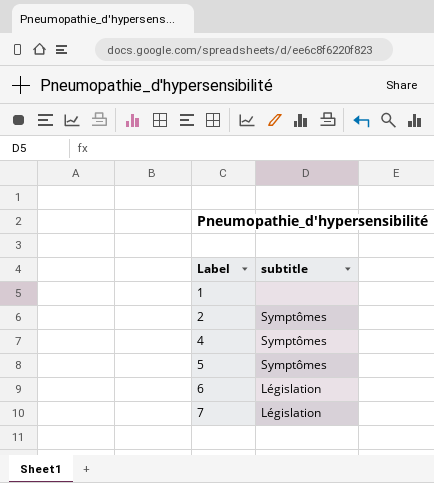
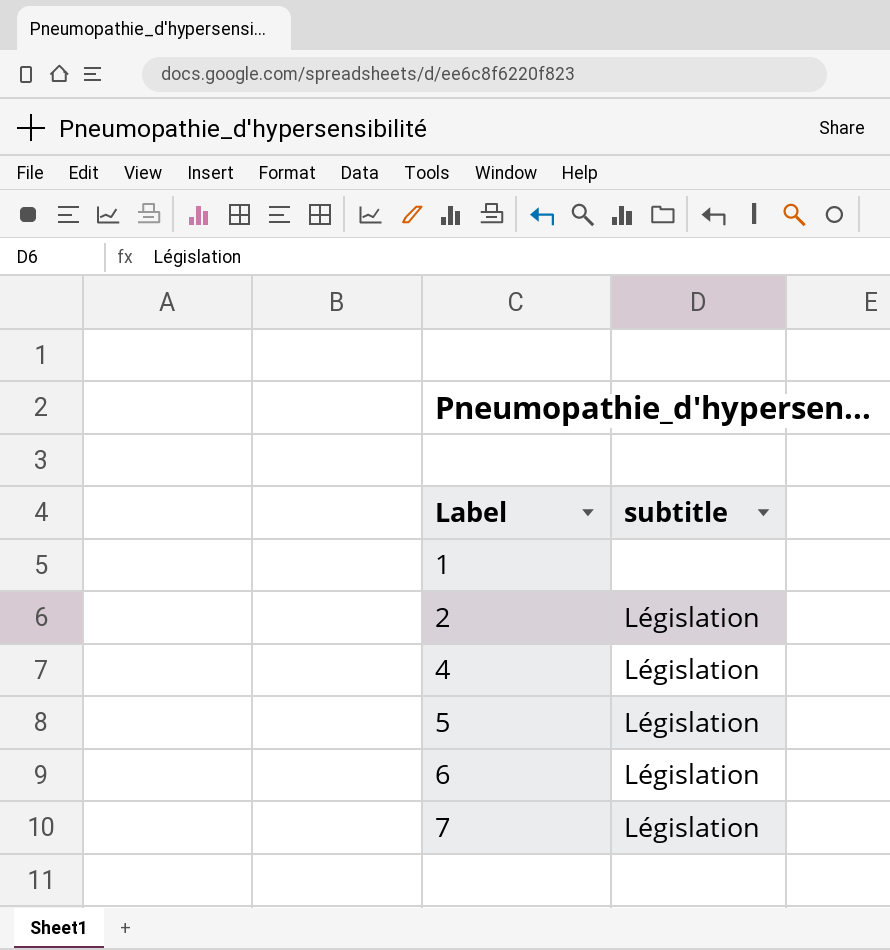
2 | subtitle: Symptômes -> Législation
4 | subtitle: Symptômes -> Législation
5 | subtitle: Symptômes -> Législation

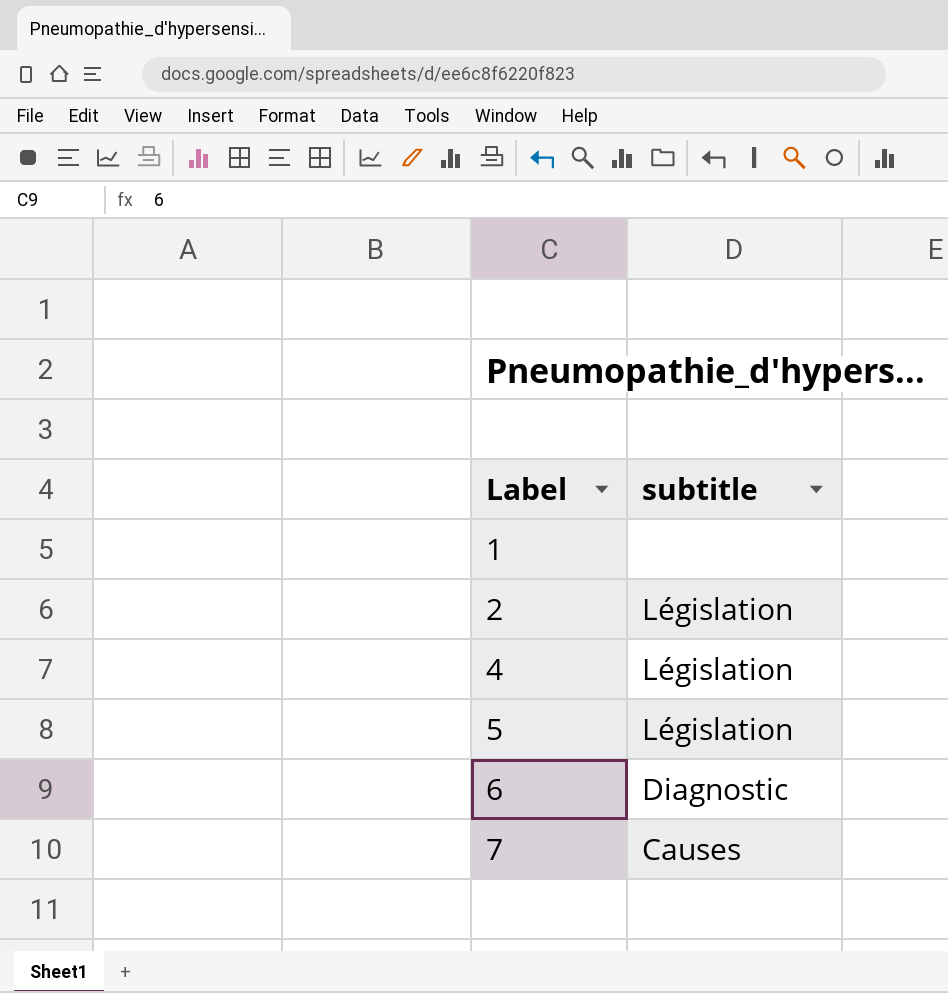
6 | subtitle: Législation -> Diagnostic
7 | subtitle: Législation -> Causes

